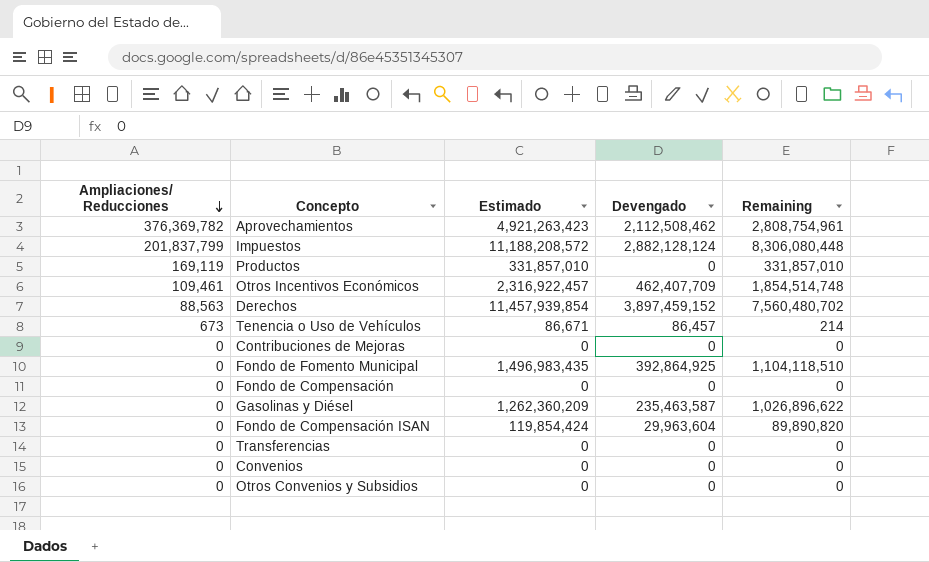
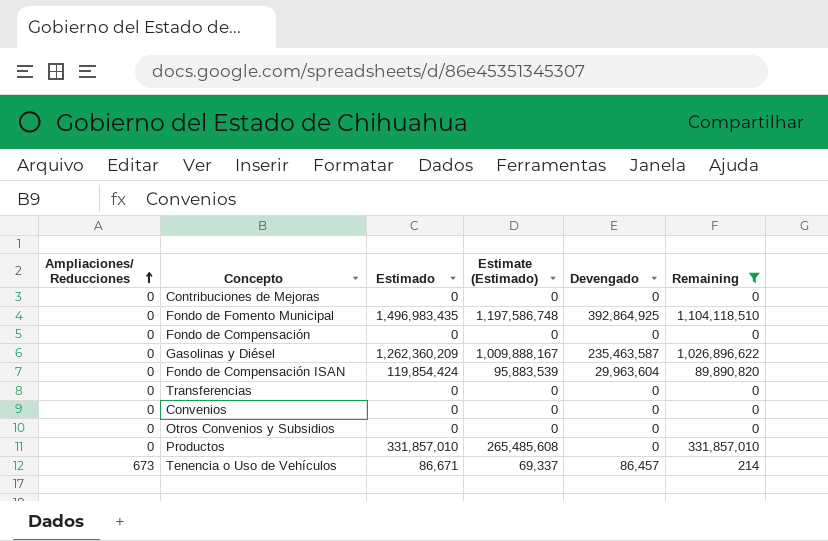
filter: none -> Remaining <= 1,104,118,510
row order: Ampliaciones/ Reducciones descending -> Ampliaciones/ Reducciones ascending
column Estimate (Estimado) | formula: none -> [Estimado] * 0.8
Productos | Ampliaciones/ Reducciones: 169,119 -> 0

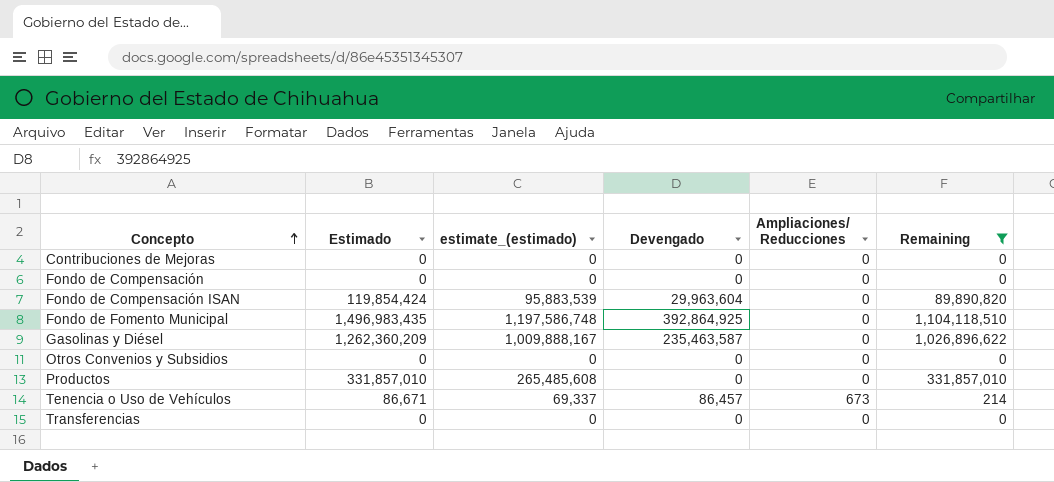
row order: Ampliaciones/ Reducciones ascending -> Concepto ascending
column name: Estimate (Estimado) -> estimate_(estimado)
column Ampliaciones/ Reducciones | position: 1 -> 5
row Convenios: 0 | 0 | 0 | 0 | 0 -> none

